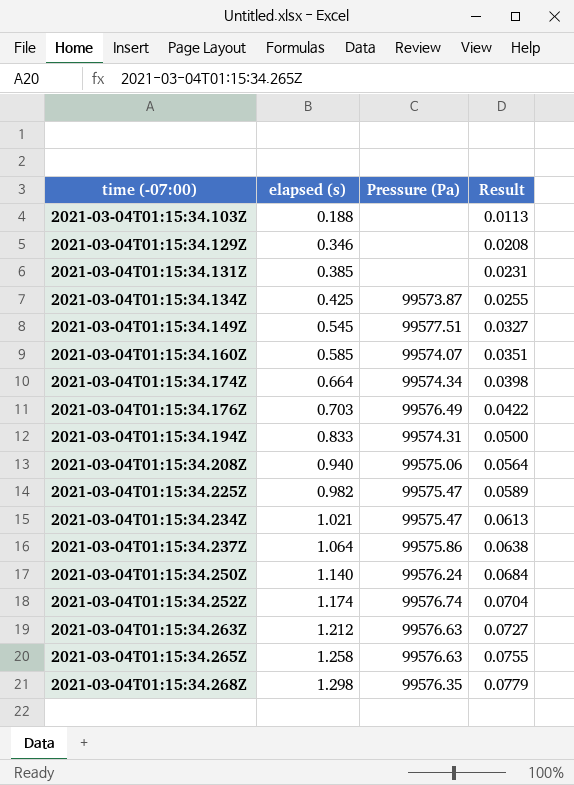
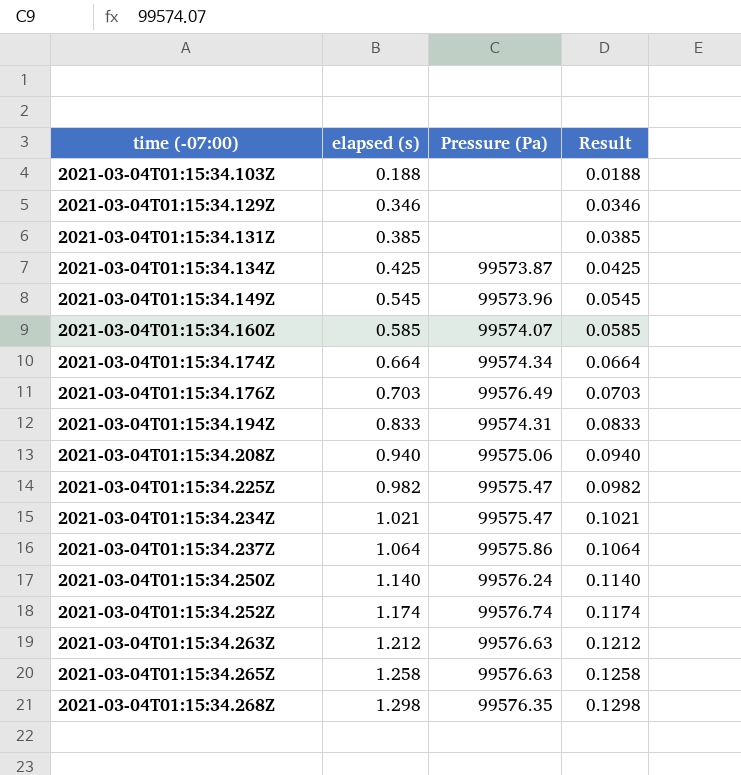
column Result | formula: [elapsed (s)] * 0.06 -> [elapsed (s)] * 0.1
2021-03-04T01:15:34.149Z | Pressure (Pa): 99577.51 -> 99573.96

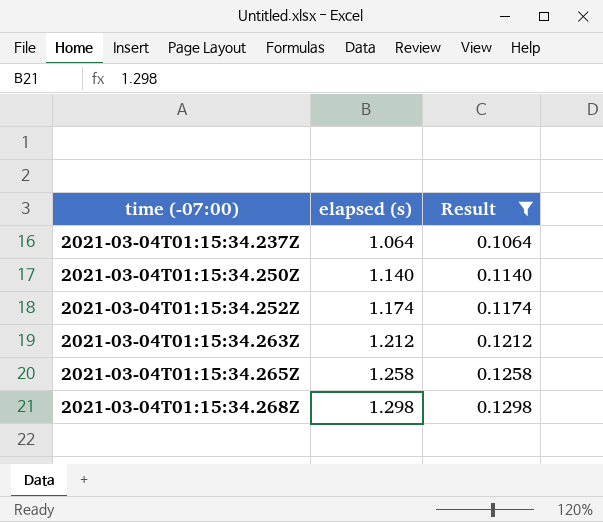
filter: none -> Result >= 0.1064
column Pressure (Pa) | position: 3 -> none

